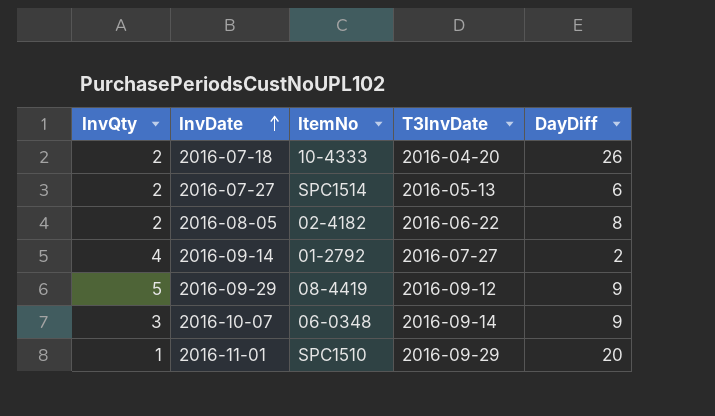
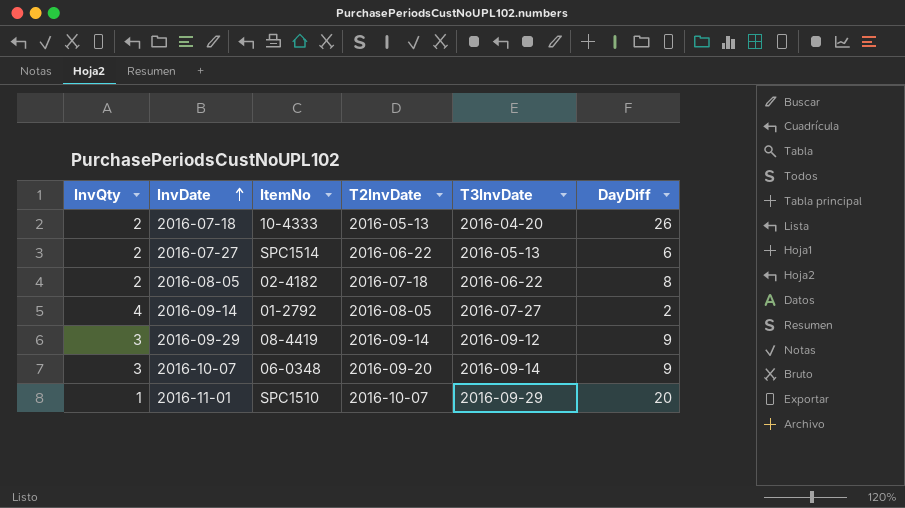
column T2InvDate | position: none -> 4
2016-09-29 | InvQty: 5 -> 3

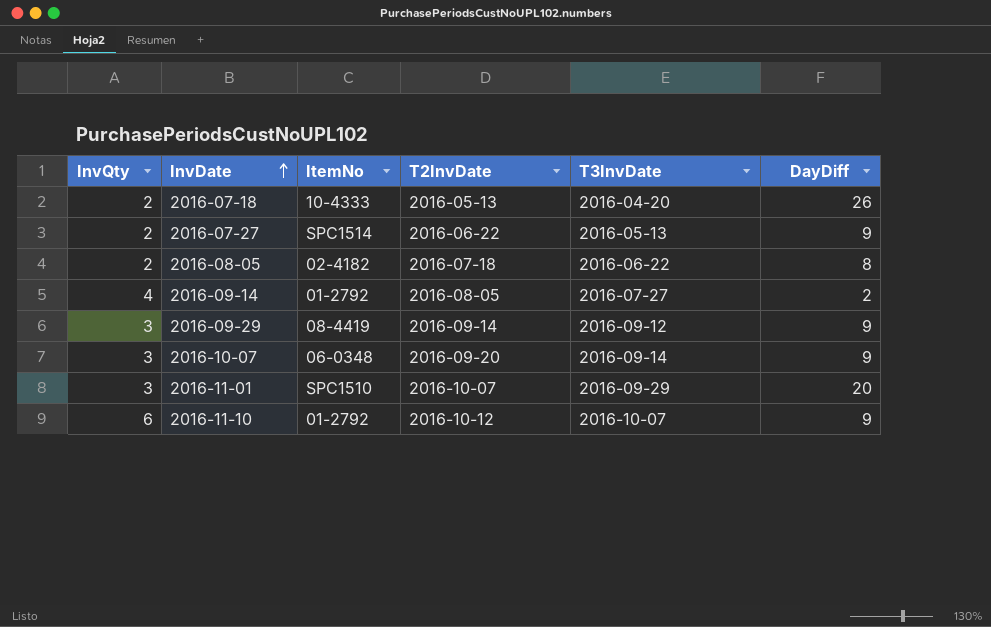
2016-07-27 | DayDiff: 6 -> 9
2016-11-01 | InvQty: 1 -> 3
row 2016-11-10: none -> 6 | 01-2792 | 2016-10-12 | 2016-10-07 | 9

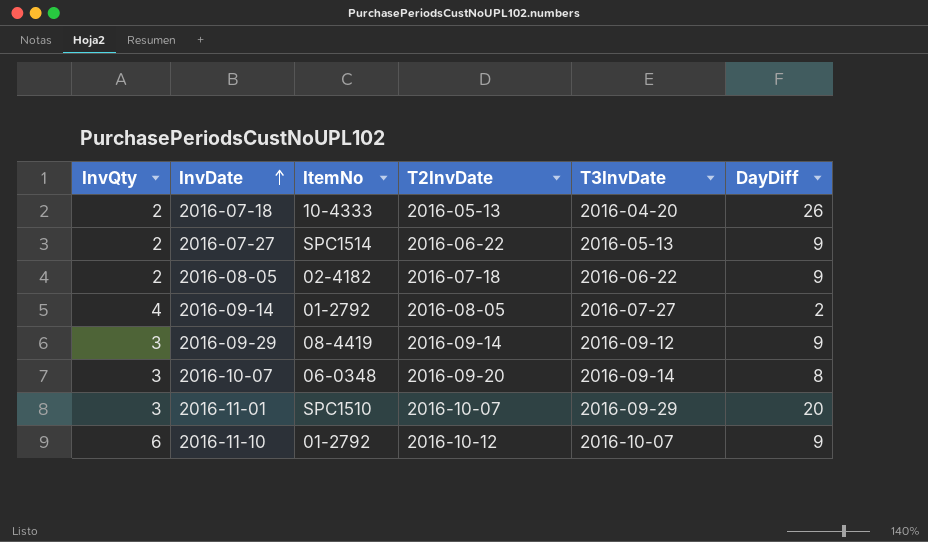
2016-08-05 | DayDiff: 8 -> 9
2016-10-07 | DayDiff: 9 -> 8

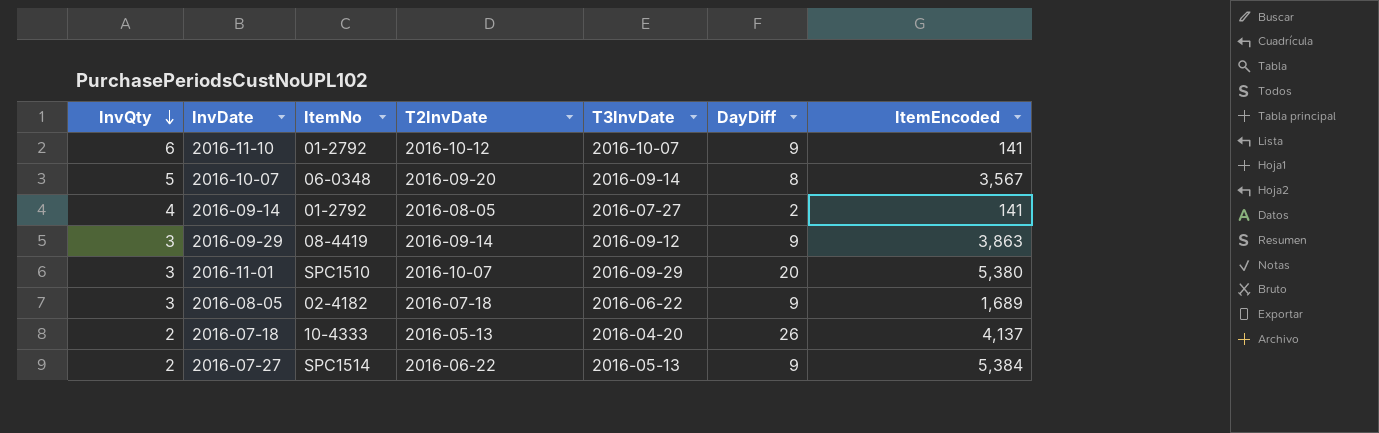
row order: InvDate ascending -> InvQty descending
column ItemEncoded | position: none -> 7
2016-10-07 | InvQty: 3 -> 5
2016-08-05 | InvQty: 2 -> 3

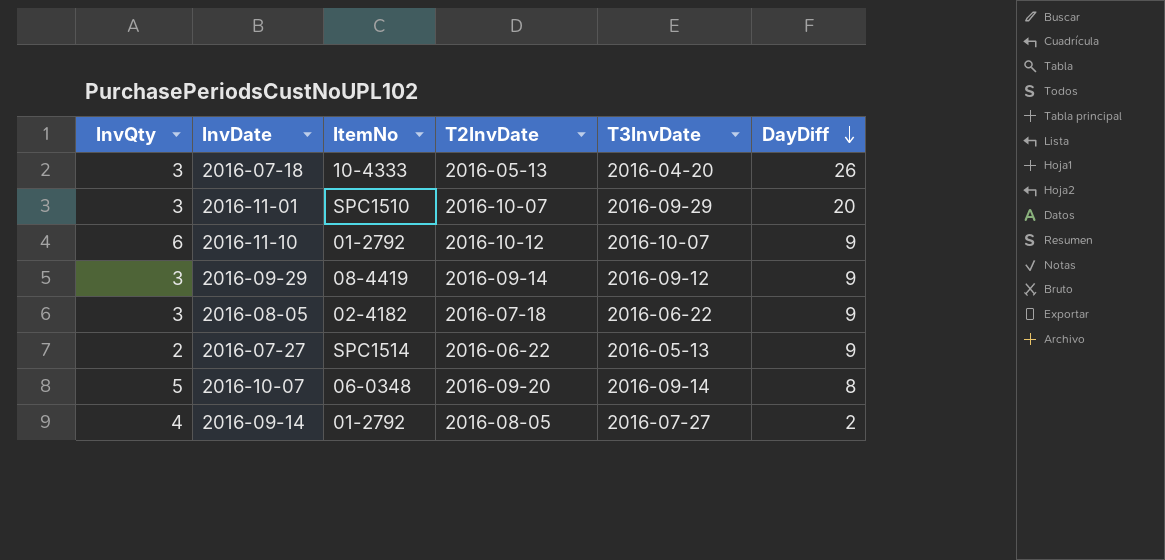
row order: InvQty descending -> DayDiff descending
column ItemEncoded | position: 7 -> none
2016-07-18 | InvQty: 2 -> 3

